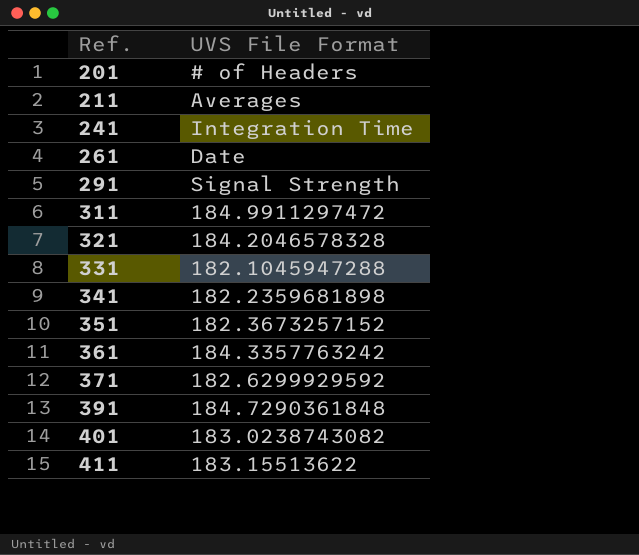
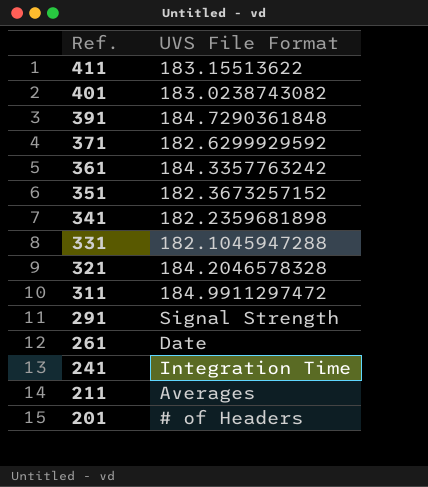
row order: Ref. ascending -> Ref. descending

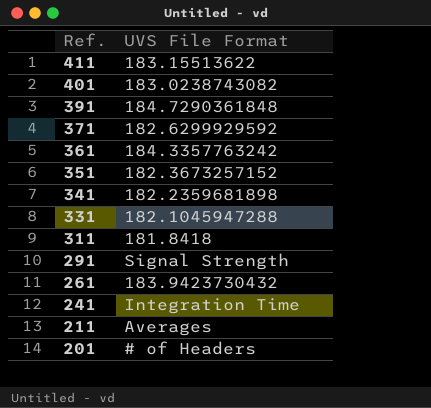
row 321: 184.2046578328 -> none
311 | UVS File Format: 184.9911297472 -> 181.8418
261 | UVS File Format: Date -> 183.9423730432

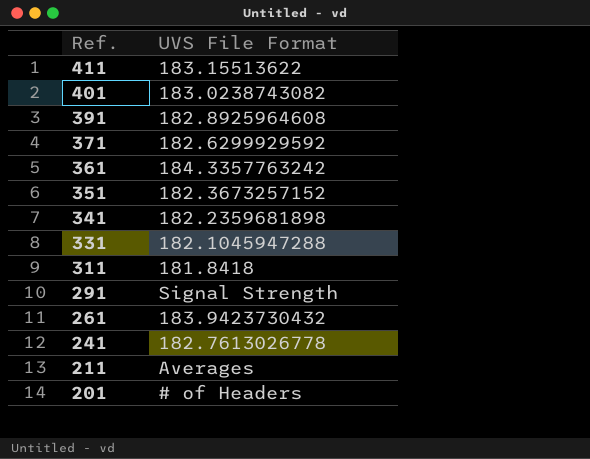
391 | UVS File Format: 184.7290361848 -> 182.8925964608
241 | UVS File Format: Integration Time -> 182.7613026778

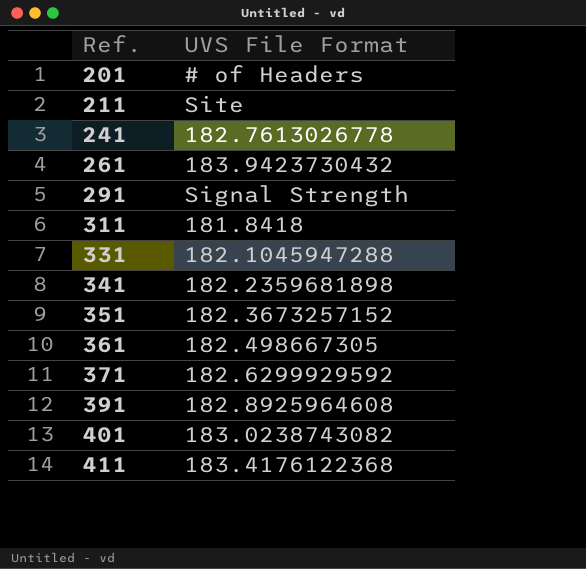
row order: Ref. descending -> Ref. ascending
211 | UVS File Format: Averages -> Site
361 | UVS File Format: 184.3357763242 -> 182.498667305
411 | UVS File Format: 183.15513622 -> 183.4176122368

